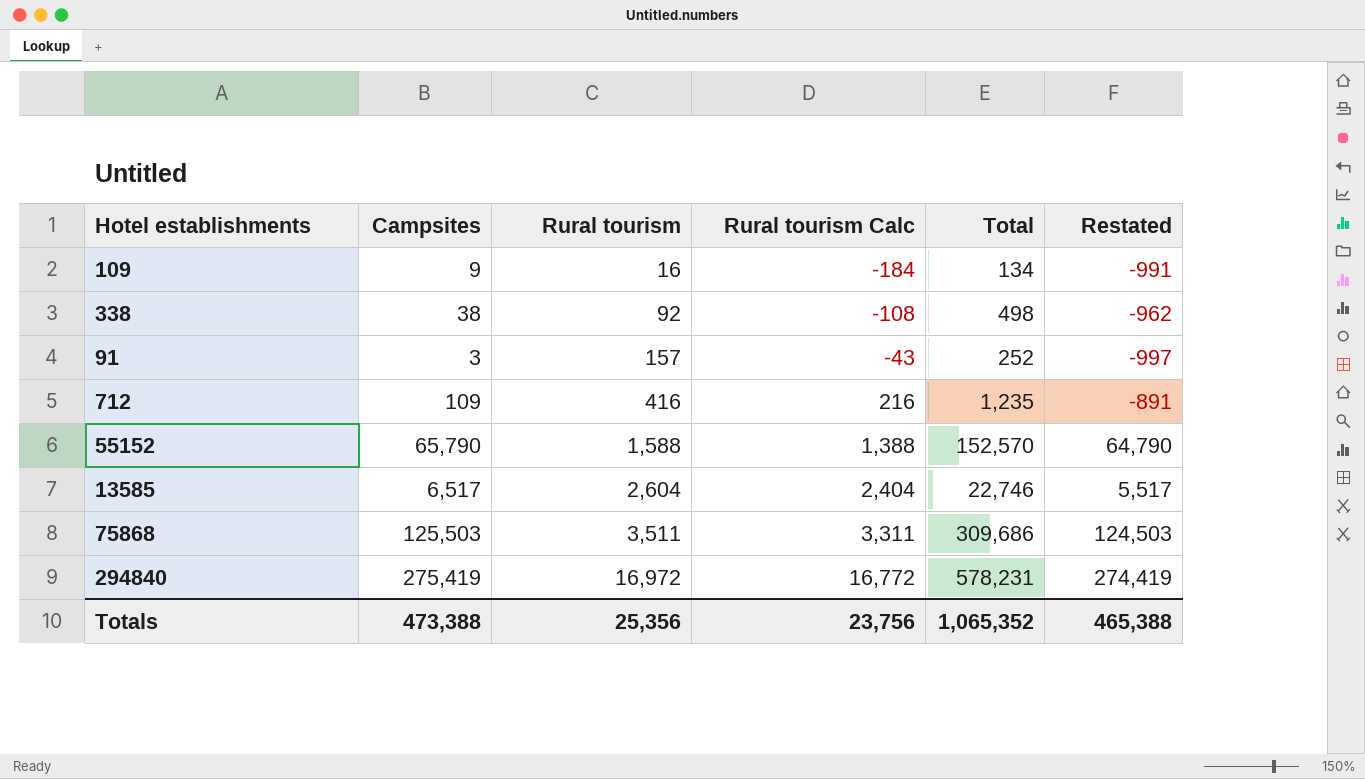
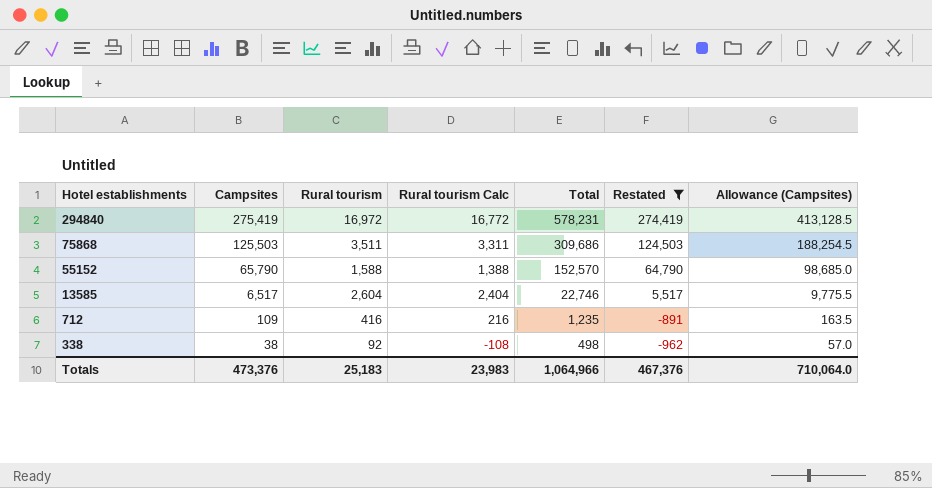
filter: none -> Restated >= -962
row order: Rural tourism ascending -> Hotel establishments descending
column Allowance (Campsites) | formula: none -> [Campsites] * 1.5
Totals | Campsites: 473,388 -> 473,376
Totals | Rural tourism: 25,356 -> 25,183
Totals | Rural tourism Calc: 23,756 -> 23,983
Totals | Total: 1,065,352 -> 1,064,966
Totals | Restated: 465,388 -> 467,376

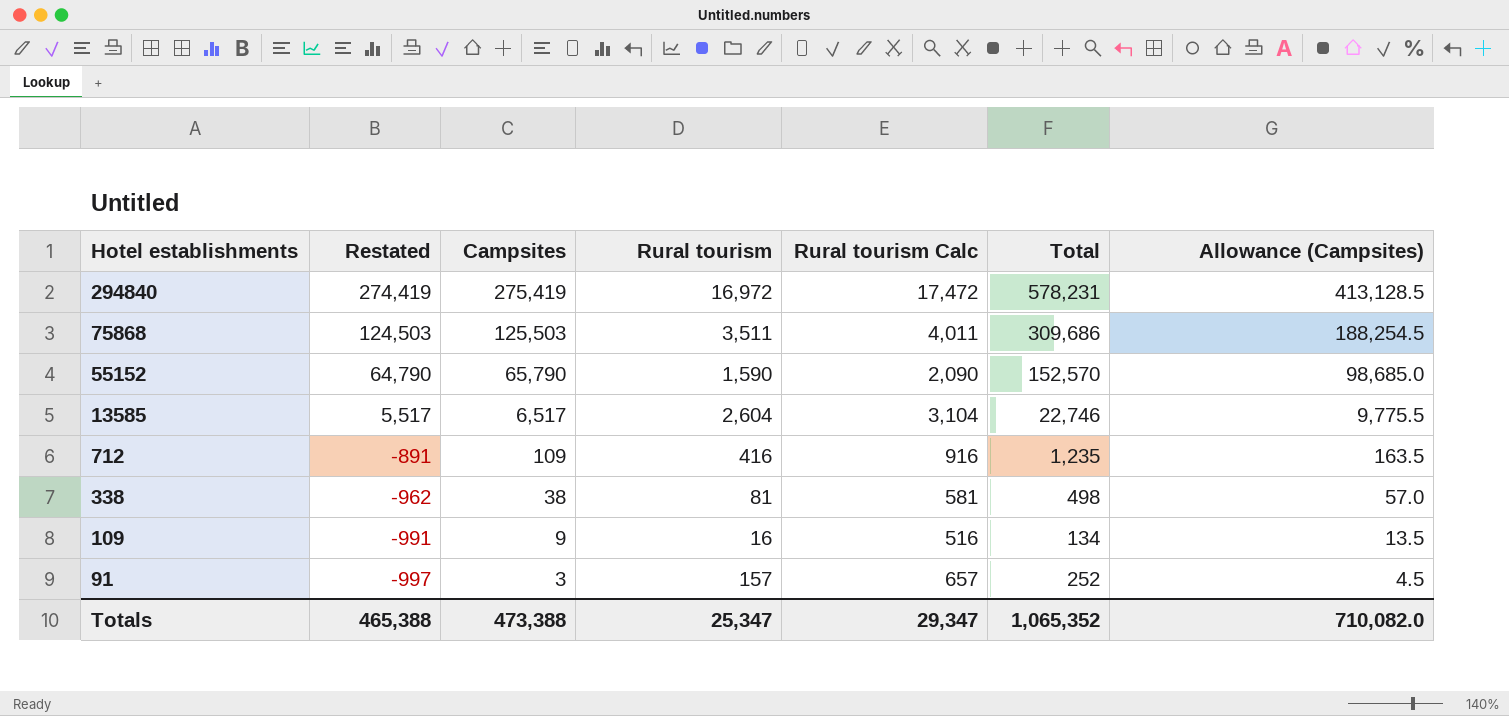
filter: Restated >= -962 -> none
column Restated | position: 6 -> 2
column Rural tourism Calc | formula: [Rural tourism] - 200 -> [Rural tourism] + 500
55152 | Rural tourism: 1,588 -> 1,590
338 | Rural tourism: 92 -> 81
Totals | Restated: 467,376 -> 465,388
Totals | Campsites: 473,376 -> 473,388
Totals | Rural tourism: 25,183 -> 25,347
Totals | Rural tourism Calc: 23,983 -> 29,347
Totals | Total: 1,064,966 -> 1,065,352
Totals | Allowance (Campsites): 710,064.0 -> 710,082.0

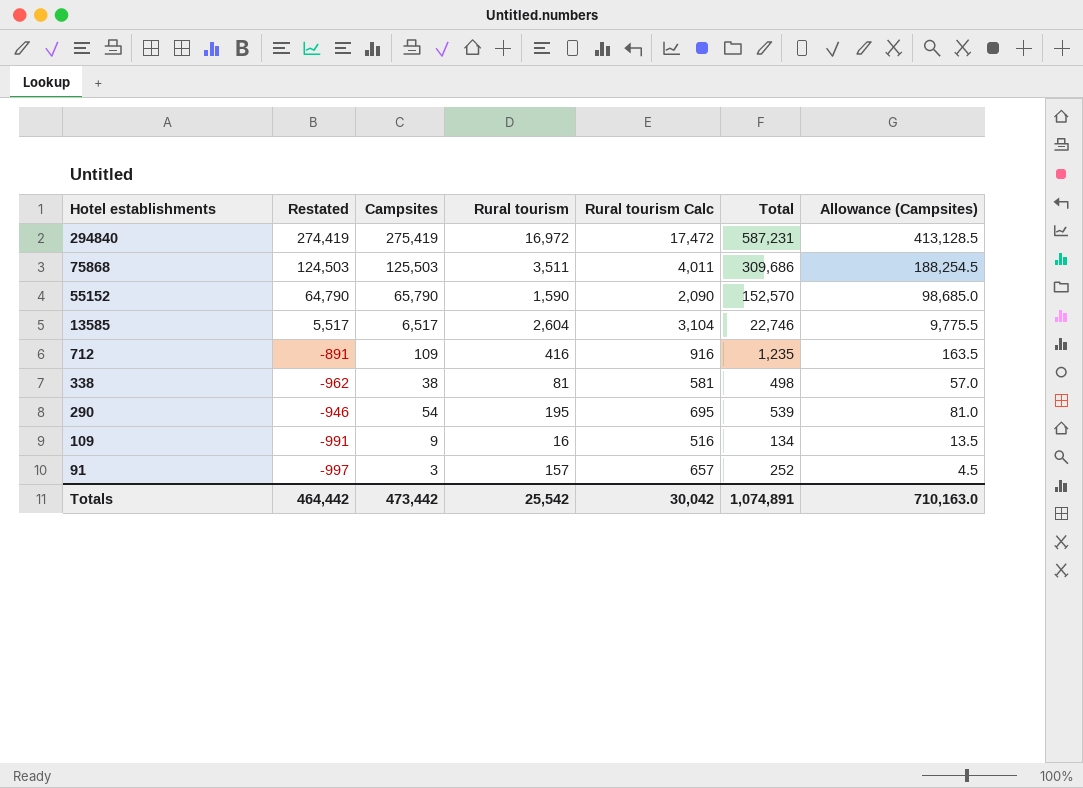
294840 | Total: 578,231 -> 587,231
row 290: none -> -946 | 54 | 195 | 695 | 539 | 81.0
Totals | Restated: 465,388 -> 464,442
Totals | Campsites: 473,388 -> 473,442
Totals | Rural tourism: 25,347 -> 25,542
Totals | Rural tourism Calc: 29,347 -> 30,042
Totals | Total: 1,065,352 -> 1,074,891
Totals | Allowance (Campsites): 710,082.0 -> 710,163.0

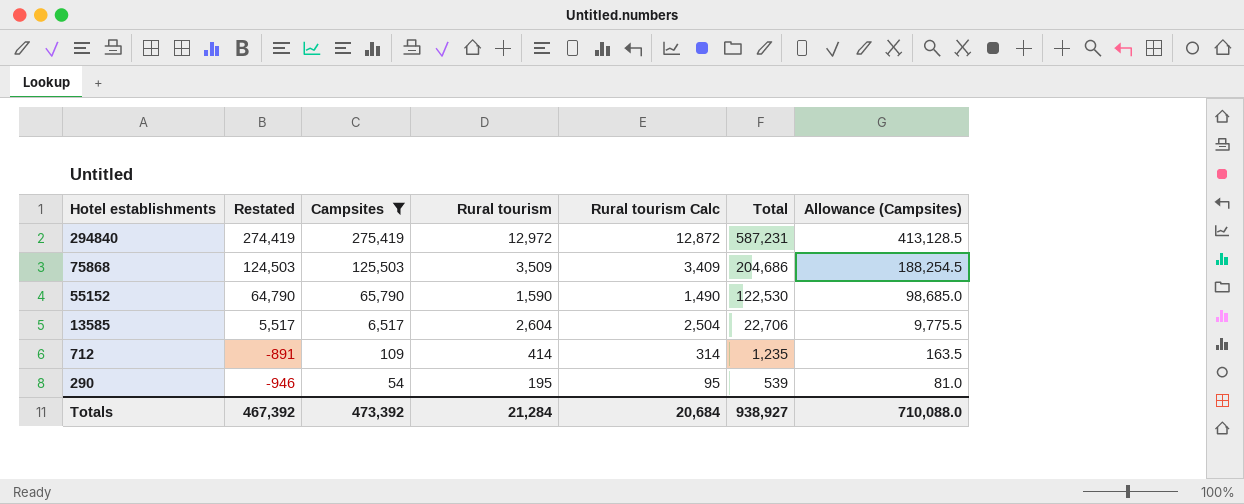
filter: none -> Campsites >= 54
column Rural tourism Calc | formula: [Rural tourism] + 500 -> [Rural tourism] - 100
294840 | Rural tourism: 16,972 -> 12,972
75868 | Rural tourism: 3,511 -> 3,509
75868 | Total: 309,686 -> 204,686
55152 | Total: 152,570 -> 122,530
13585 | Total: 22,746 -> 22,706
712 | Rural tourism: 416 -> 414
Totals | Restated: 464,442 -> 467,392
Totals | Campsites: 473,442 -> 473,392
Totals | Rural tourism: 25,542 -> 21,284
Totals | Rural tourism Calc: 30,042 -> 20,684
Totals | Total: 1,074,891 -> 938,927
Totals | Allowance (Campsites): 710,163.0 -> 710,088.0

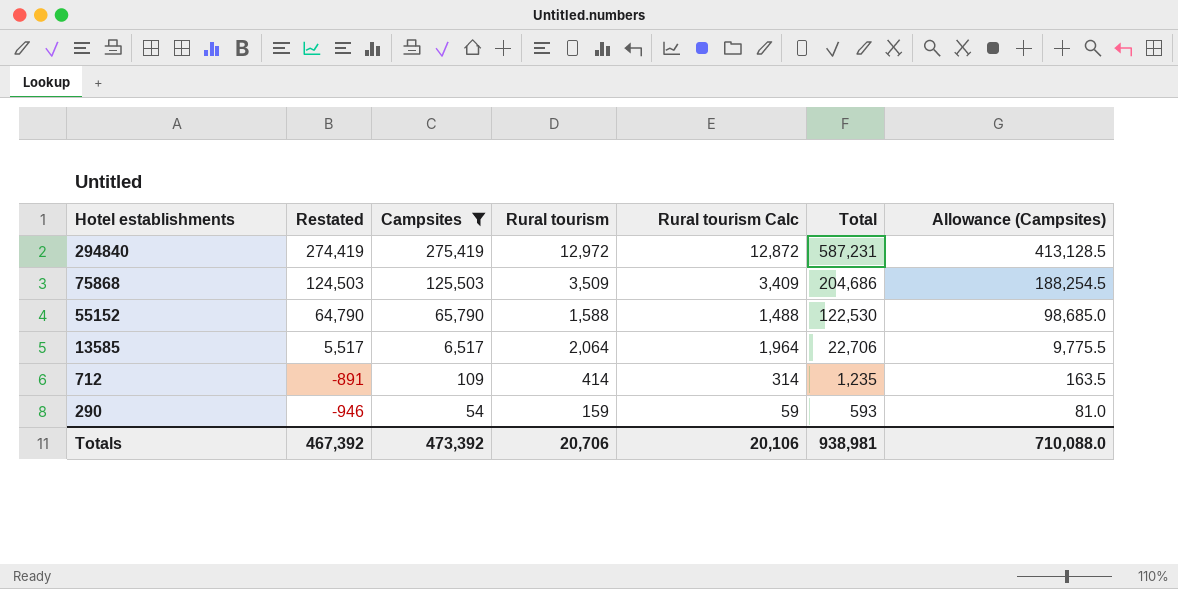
55152 | Rural tourism: 1,590 -> 1,588
55152 | Rural tourism Calc: 1,490 -> 1,488
13585 | Rural tourism: 2,604 -> 2,064
13585 | Rural tourism Calc: 2,504 -> 1,964
290 | Rural tourism: 195 -> 159
290 | Rural tourism Calc: 95 -> 59
290 | Total: 539 -> 593
Totals | Rural tourism: 21,284 -> 20,706
Totals | Rural tourism Calc: 20,684 -> 20,106
Totals | Total: 938,927 -> 938,981

